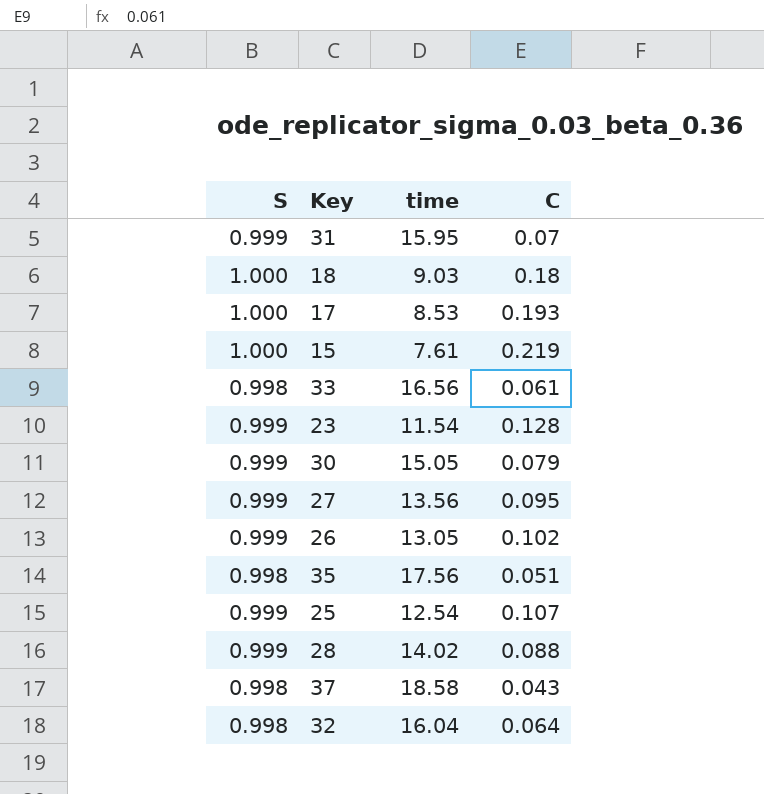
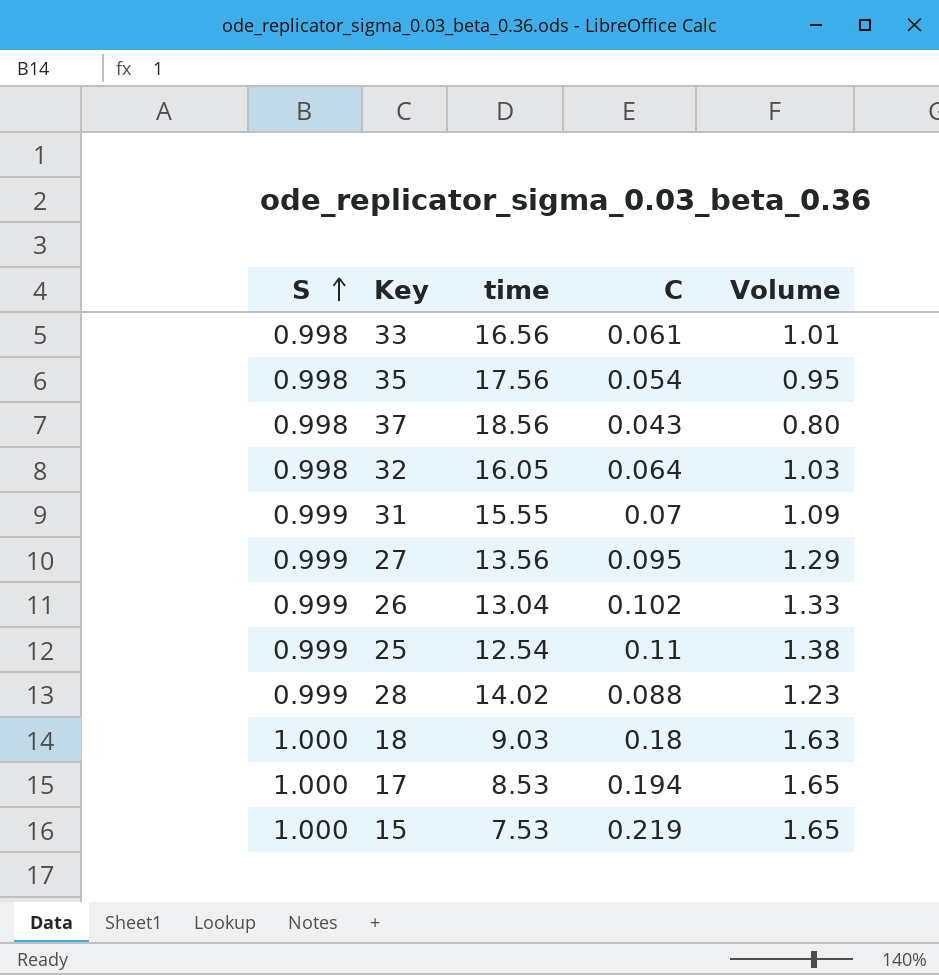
row order: none -> S ascending
column Volume | formula: none -> [time] * [C]
row 23: 0.999 | 11.54 | 0.128 -> none
row 30: 0.999 | 15.05 | 0.079 -> none
35 | C: 0.051 -> 0.054
37 | time: 18.58 -> 18.56
32 | time: 16.04 -> 16.05
31 | time: 15.95 -> 15.55
26 | time: 13.05 -> 13.04
25 | C: 0.107 -> 0.11
17 | C: 0.193 -> 0.194
15 | time: 7.61 -> 7.53

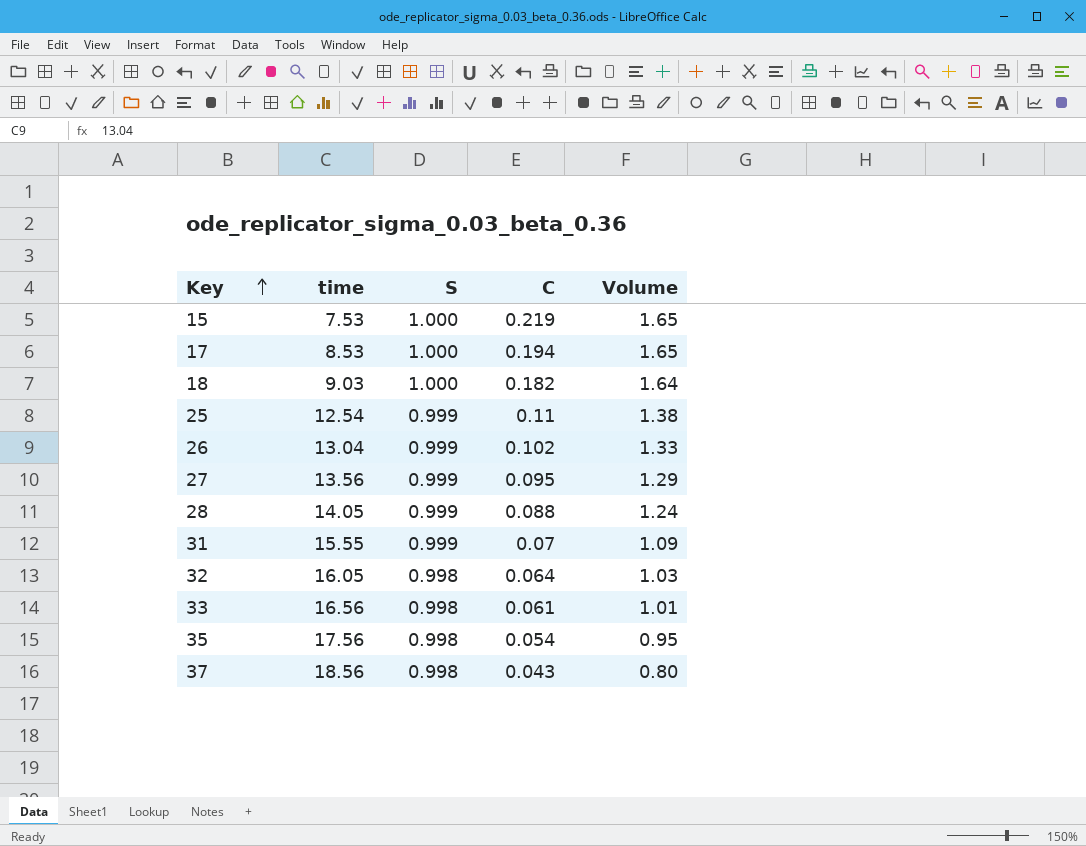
row order: S ascending -> Key ascending
column S | position: 1 -> 3
18 | C: 0.18 -> 0.182
18 | Volume: 1.63 -> 1.64
28 | time: 14.02 -> 14.05
28 | Volume: 1.23 -> 1.24

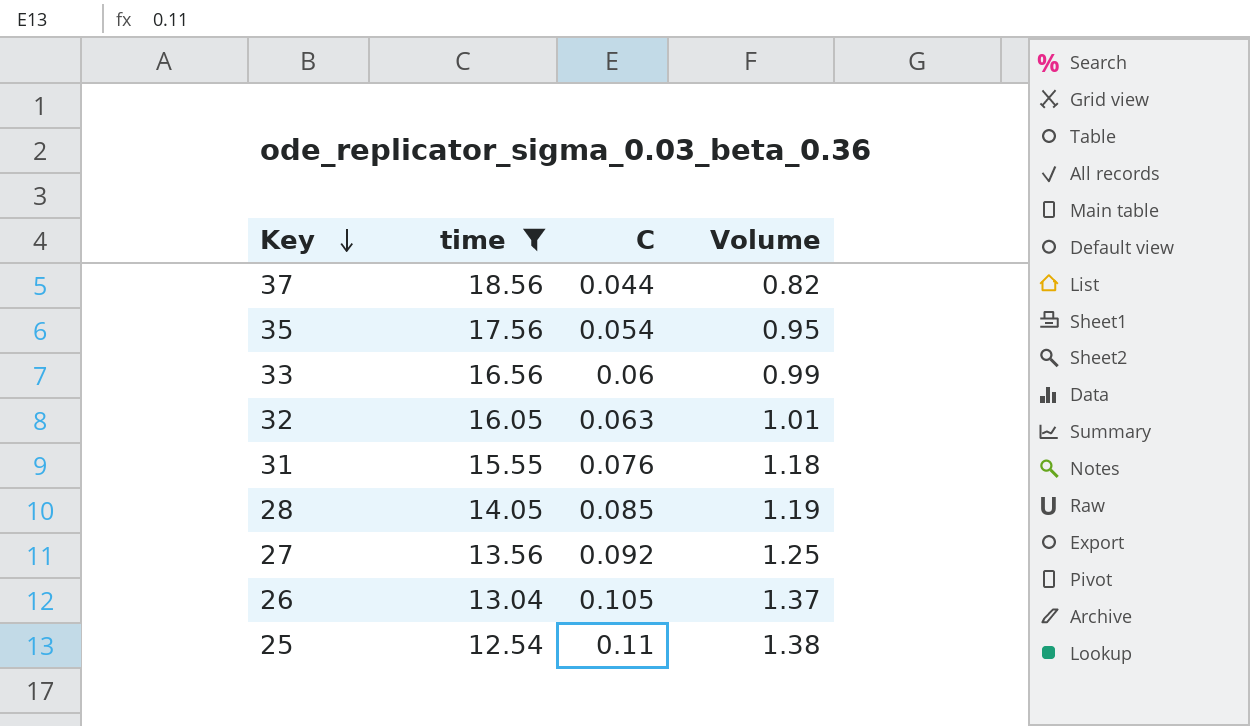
filter: none -> time >= 12.54
row order: Key ascending -> Key descending
column S | position: 3 -> none
37 | C: 0.043 -> 0.044
37 | Volume: 0.80 -> 0.82
33 | C: 0.061 -> 0.06
33 | Volume: 1.01 -> 0.99
32 | C: 0.064 -> 0.063
32 | Volume: 1.03 -> 1.01
31 | C: 0.07 -> 0.076
31 | Volume: 1.09 -> 1.18
28 | C: 0.088 -> 0.085
28 | Volume: 1.24 -> 1.19
27 | C: 0.095 -> 0.092
27 | Volume: 1.29 -> 1.25
26 | C: 0.102 -> 0.105
26 | Volume: 1.33 -> 1.37

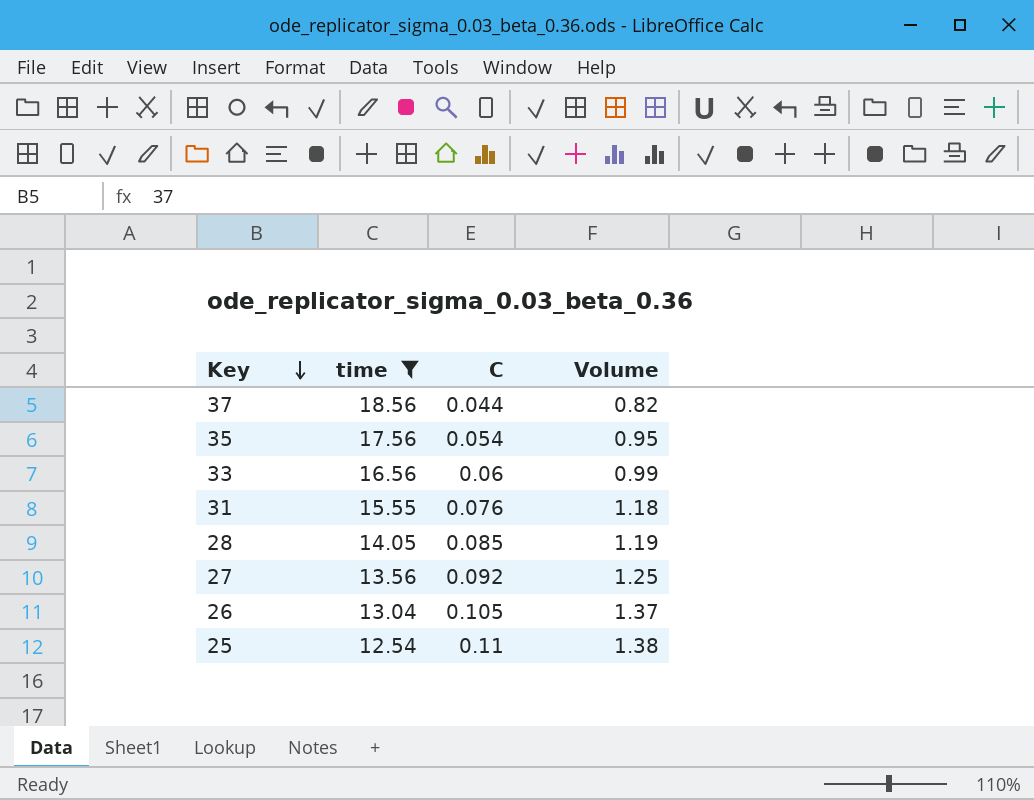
row 32: 16.05 | 0.063 | 1.01 -> none

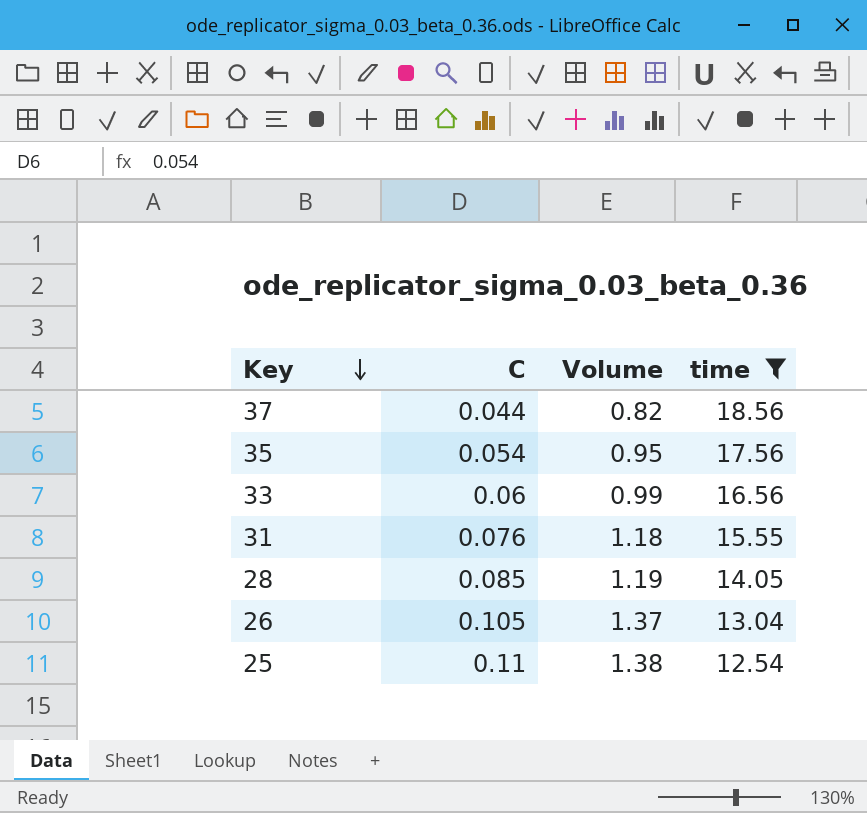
column time | position: 2 -> 4
row 27: 13.56 | 0.092 | 1.25 -> none

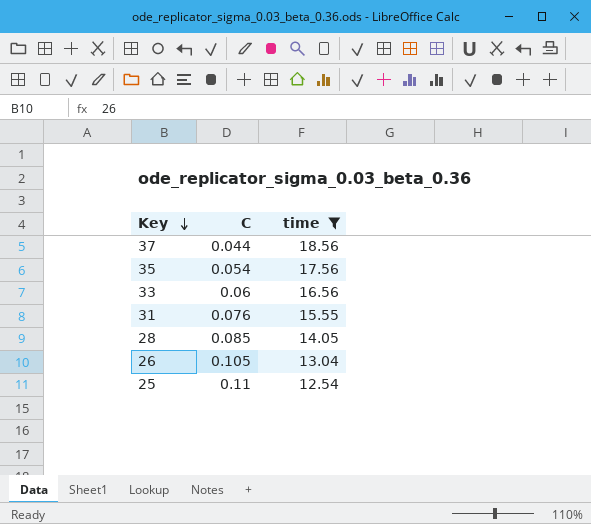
column Volume | formula: [C] * [time] -> none

